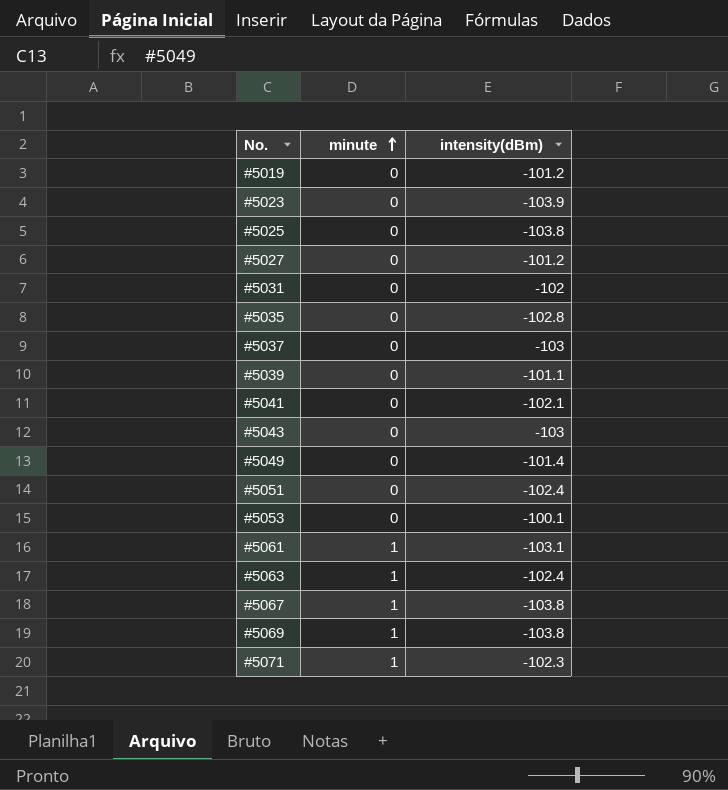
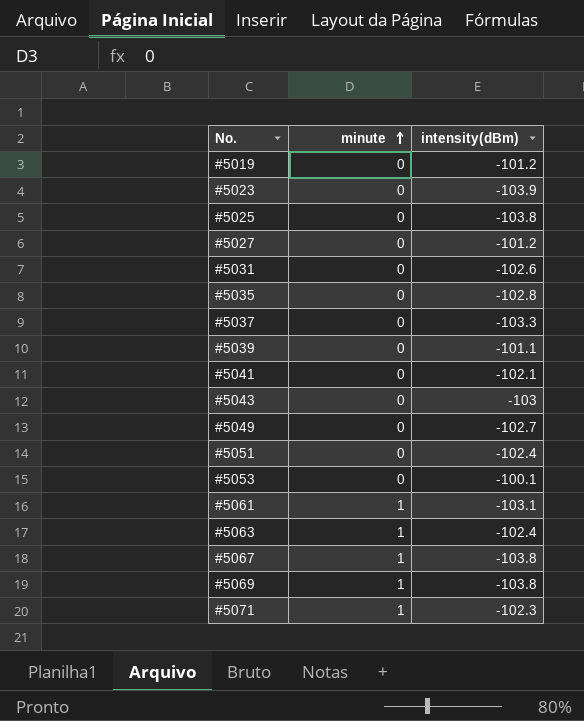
#5031 | intensity(dBm): -102 -> -102.6
#5037 | intensity(dBm): -103 -> -103.3
#5049 | intensity(dBm): -101.4 -> -102.7

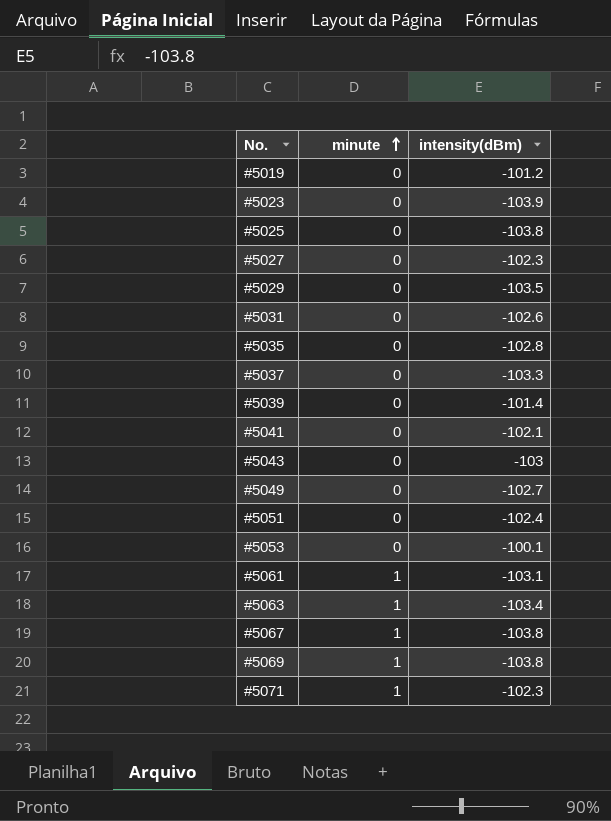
#5027 | intensity(dBm): -101.2 -> -102.3
row #5029: none -> 0 | -103.5
#5039 | intensity(dBm): -101.1 -> -101.4
#5063 | intensity(dBm): -102.4 -> -103.4

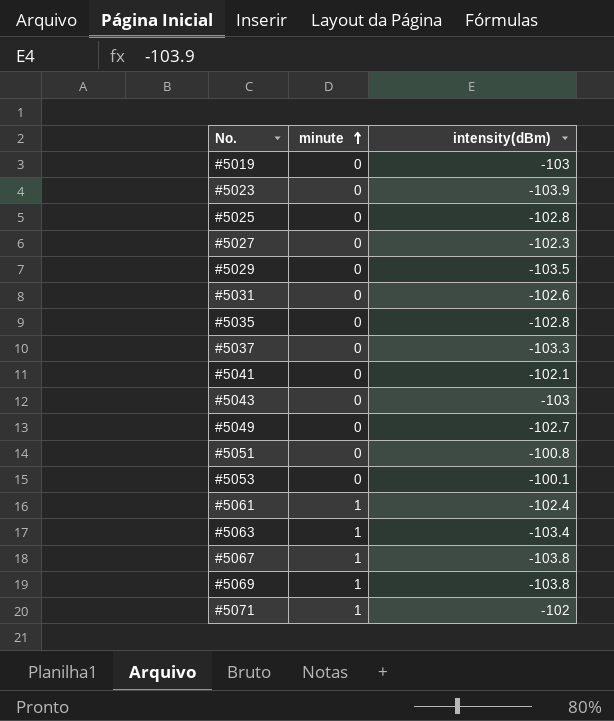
row #5039: 0 | -101.4 -> none
#5019 | intensity(dBm): -101.2 -> -103
#5025 | intensity(dBm): -103.8 -> -102.8
#5051 | intensity(dBm): -102.4 -> -100.8
#5061 | intensity(dBm): -103.1 -> -102.4
#5071 | intensity(dBm): -102.3 -> -102

